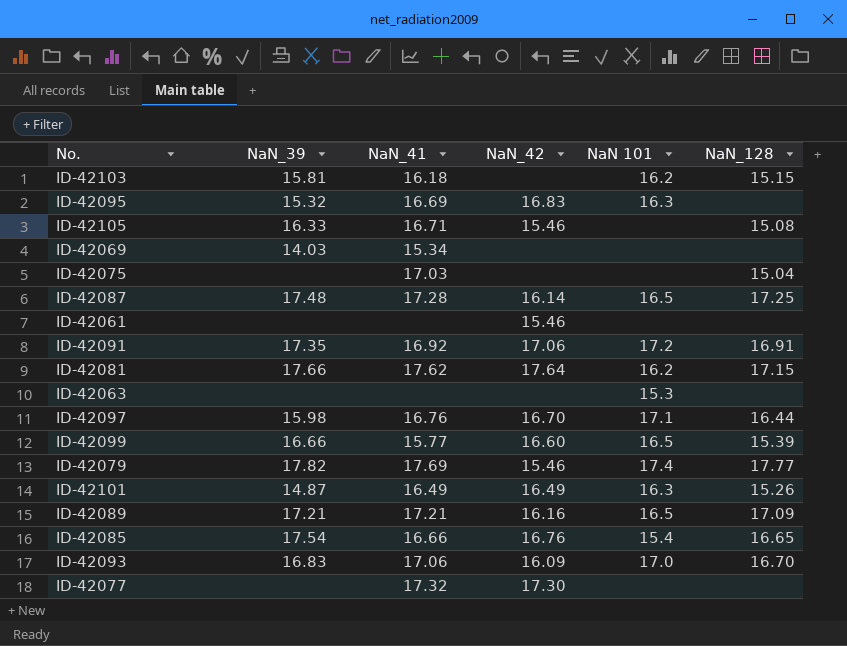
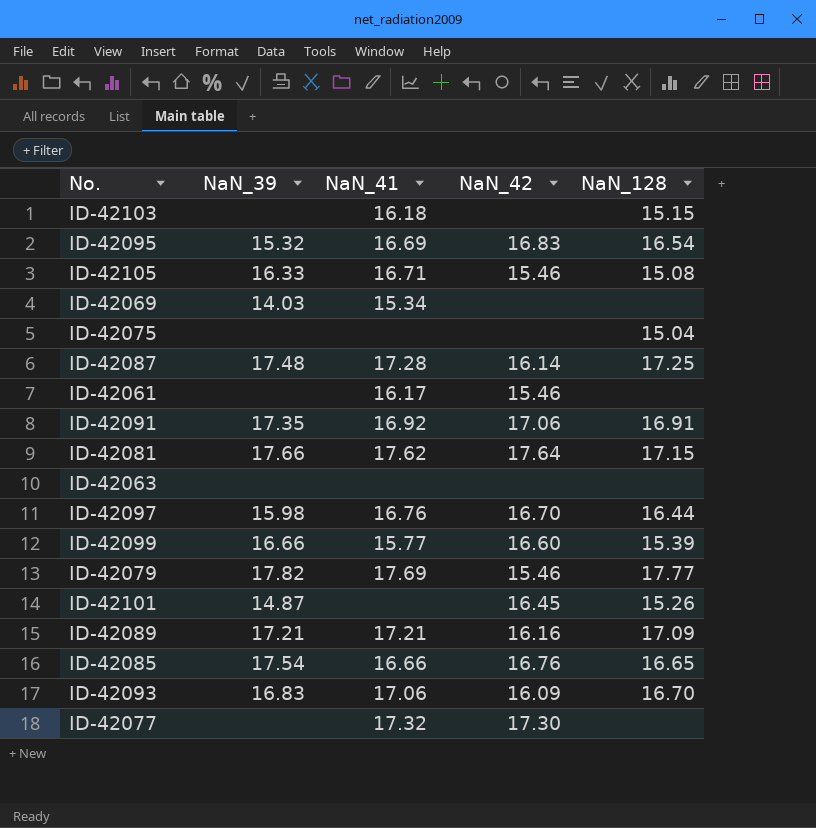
column NaN 101 | position: 5 -> none
ID-42103 | NaN_39: 15.81 -> none
ID-42095 | NaN_128: none -> 16.54
ID-42075 | NaN_41: 17.03 -> none
ID-42061 | NaN_41: none -> 16.17
ID-42101 | NaN_41: 16.49 -> none
ID-42101 | NaN_42: 16.49 -> 16.45

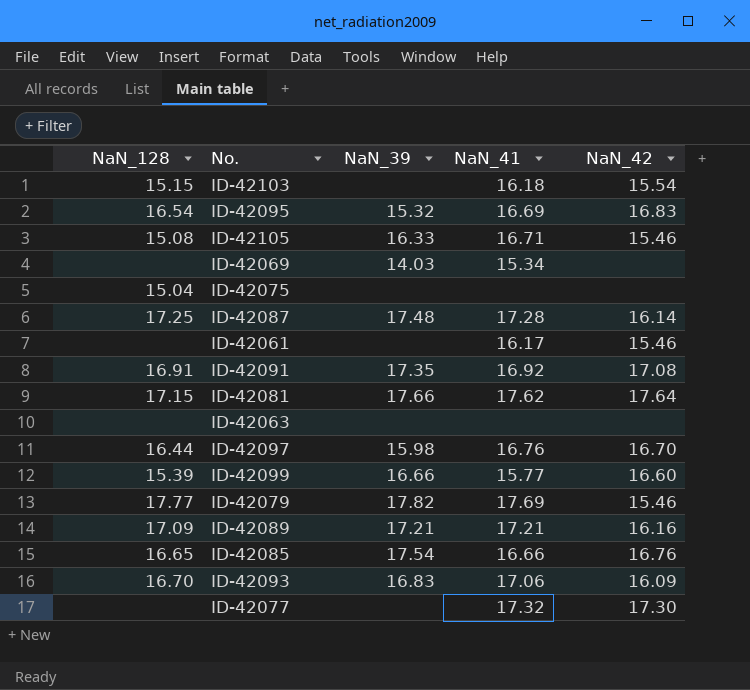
column NaN_128 | position: 5 -> 1
row ID-42101: 14.87 | none | 16.45 | 15.26 -> none
ID-42103 | NaN_42: none -> 15.54
ID-42091 | NaN_42: 17.06 -> 17.08

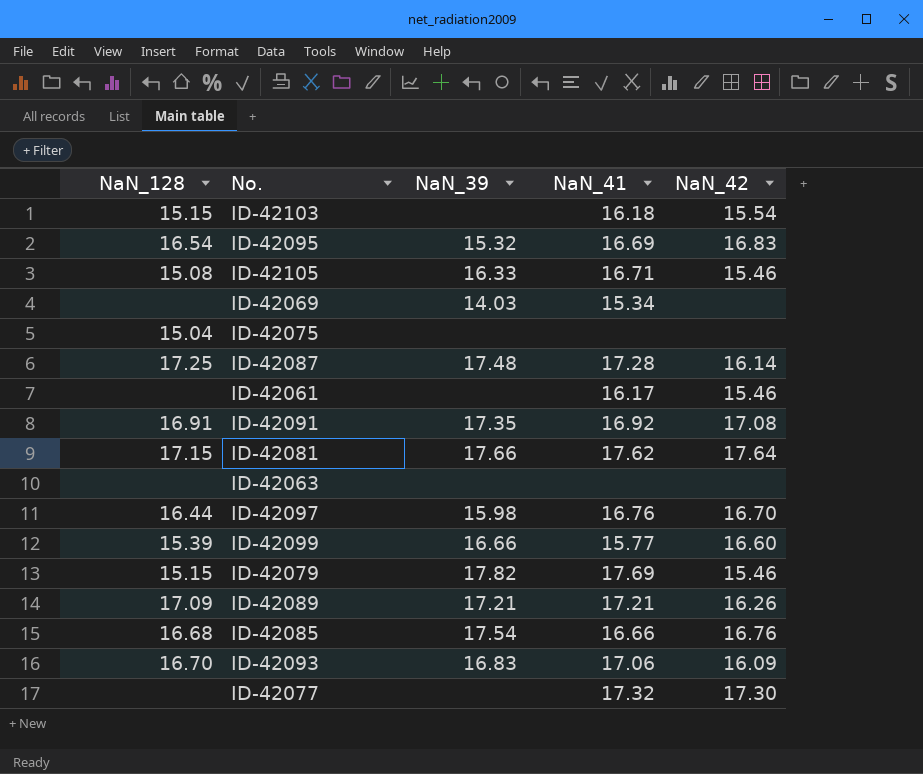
ID-42079 | NaN_128: 17.77 -> 15.15
ID-42089 | NaN_42: 16.16 -> 16.26
ID-42085 | NaN_128: 16.65 -> 16.68

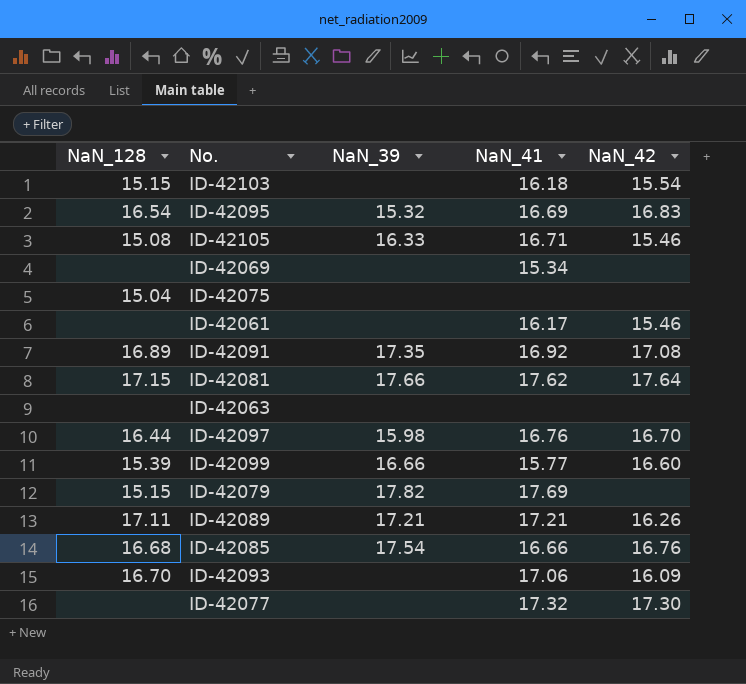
row ID-42087: 17.25 | 17.48 | 17.28 | 16.14 -> none
ID-42069 | NaN_39: 14.03 -> none
ID-42091 | NaN_128: 16.91 -> 16.89
ID-42079 | NaN_42: 15.46 -> none
ID-42089 | NaN_128: 17.09 -> 17.11
ID-42093 | NaN_39: 16.83 -> none

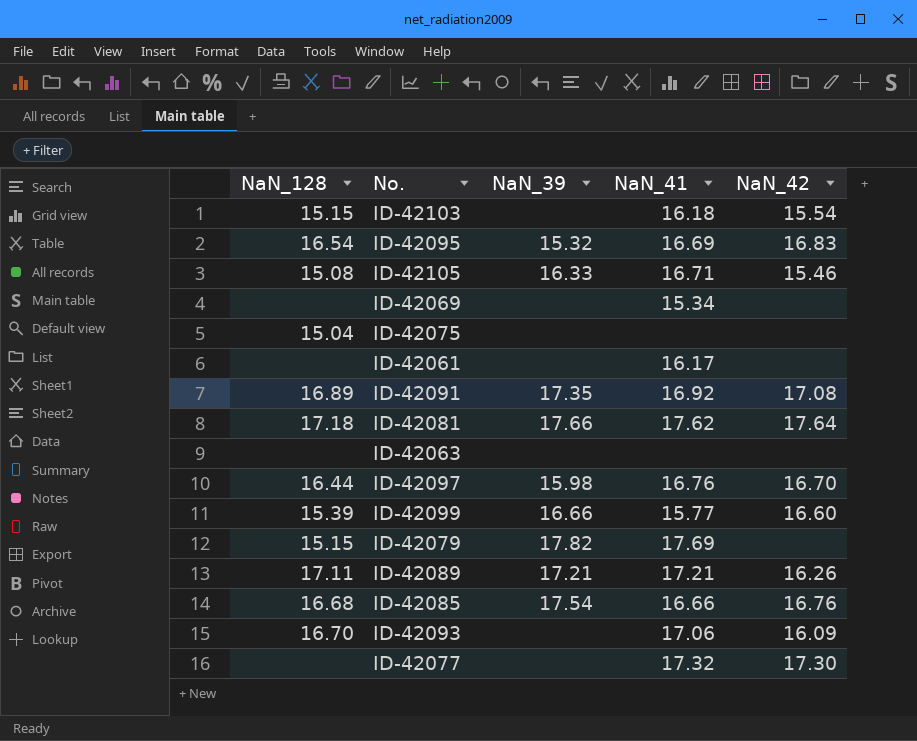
ID-42061 | NaN_42: 15.46 -> none
ID-42081 | NaN_128: 17.15 -> 17.18

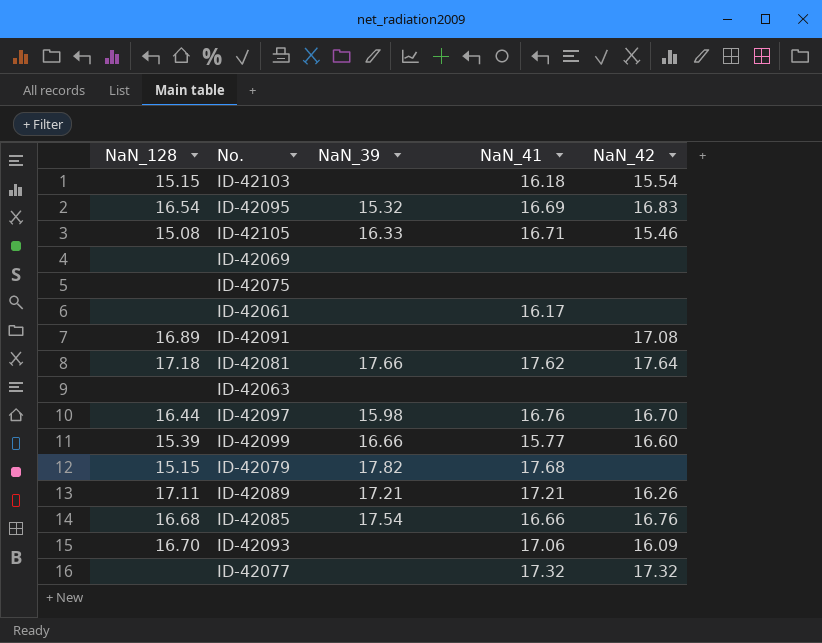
ID-42069 | NaN_41: 15.34 -> none
ID-42075 | NaN_128: 15.04 -> none
ID-42091 | NaN_39: 17.35 -> none
ID-42091 | NaN_41: 16.92 -> none
ID-42079 | NaN_41: 17.69 -> 17.68
ID-42077 | NaN_42: 17.30 -> 17.32

